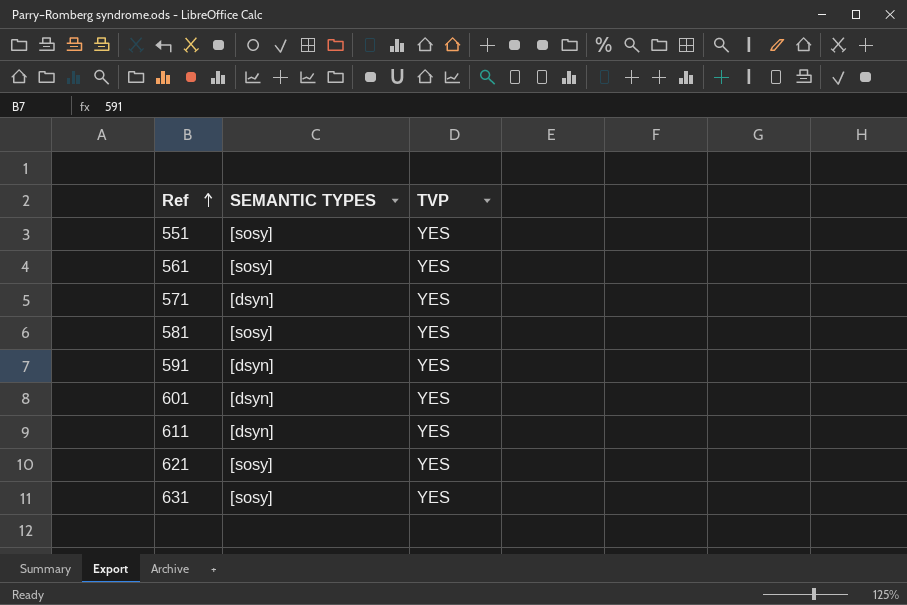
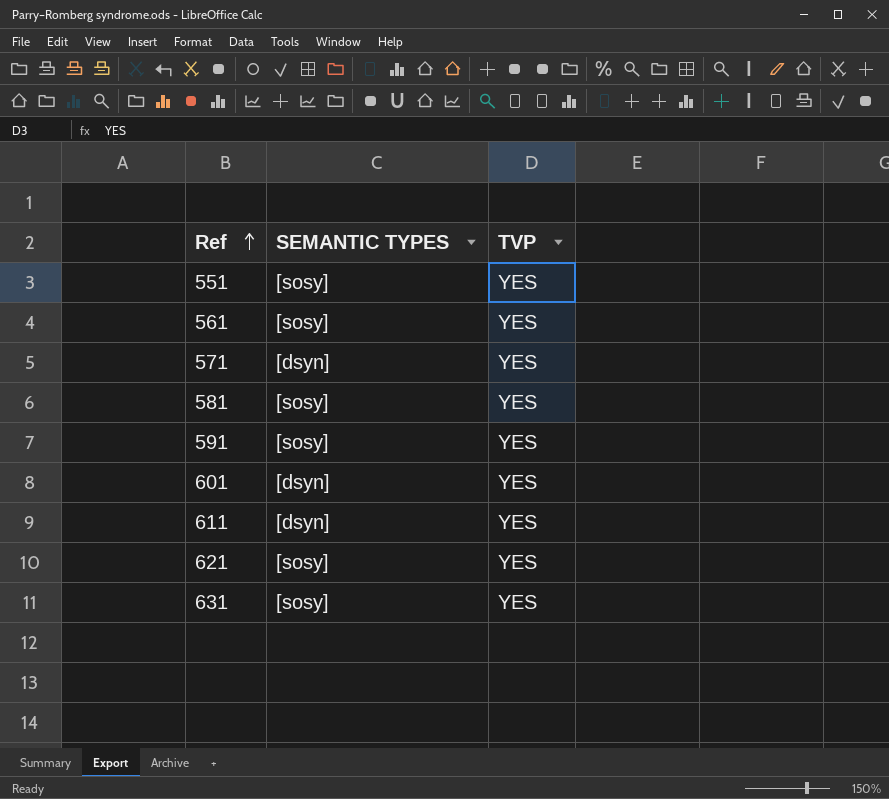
591 | SEMANTIC TYPES: [dsyn] -> [sosy]

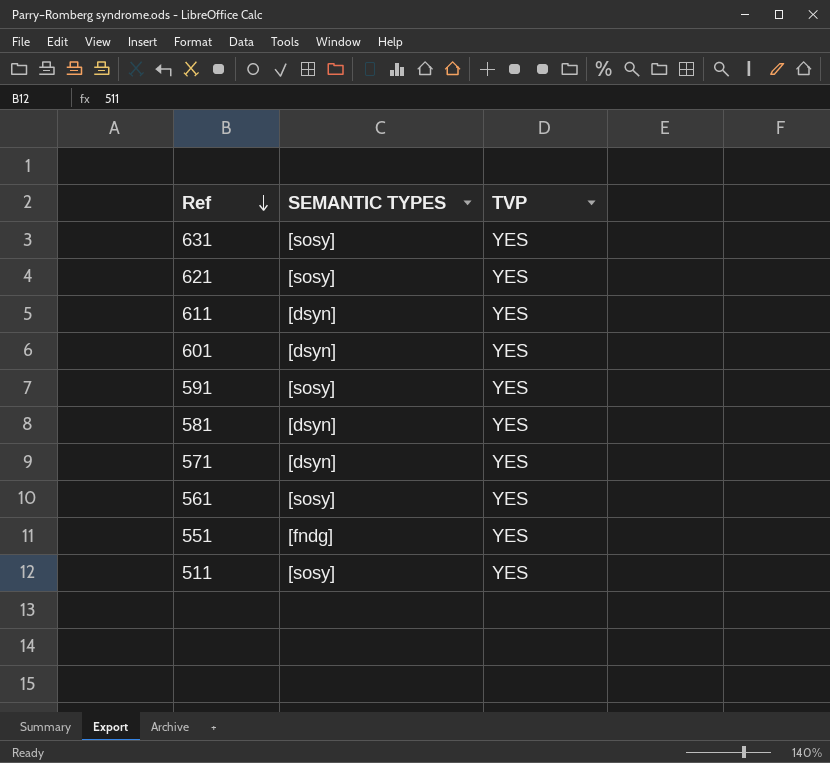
row order: Ref ascending -> Ref descending
581 | SEMANTIC TYPES: [sosy] -> [dsyn]
551 | SEMANTIC TYPES: [sosy] -> [fndg]
row 511: none -> [sosy] | YES

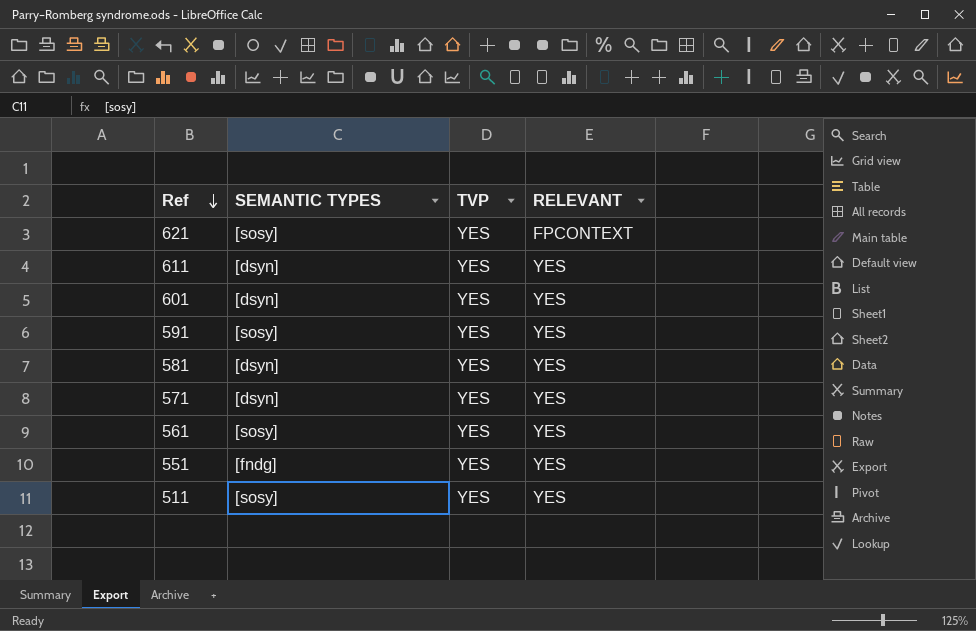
column RELEVANT | position: none -> 4
row 631: [sosy] | YES -> none

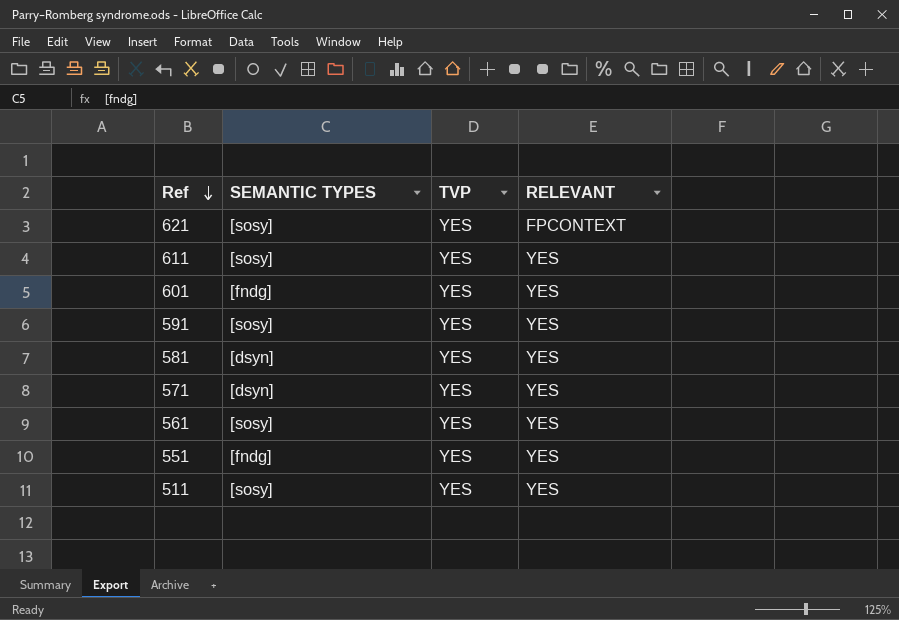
611 | SEMANTIC TYPES: [dsyn] -> [sosy]
601 | SEMANTIC TYPES: [dsyn] -> [fndg]

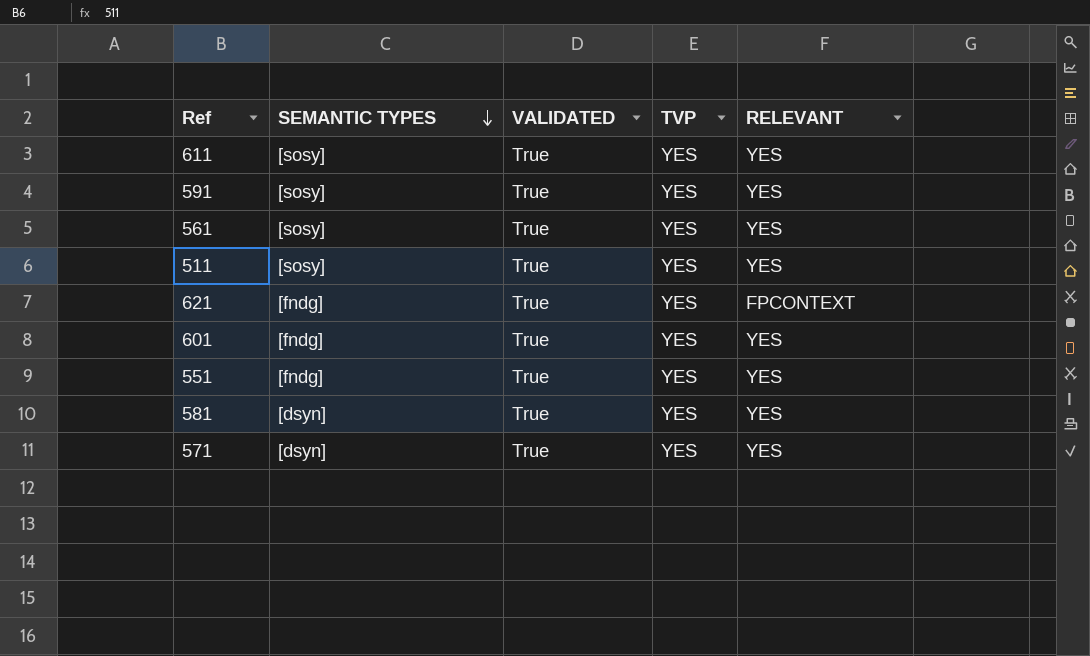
row order: Ref descending -> SEMANTIC TYPES descending
column VALIDATED | position: none -> 3
621 | SEMANTIC TYPES: [sosy] -> [fndg]

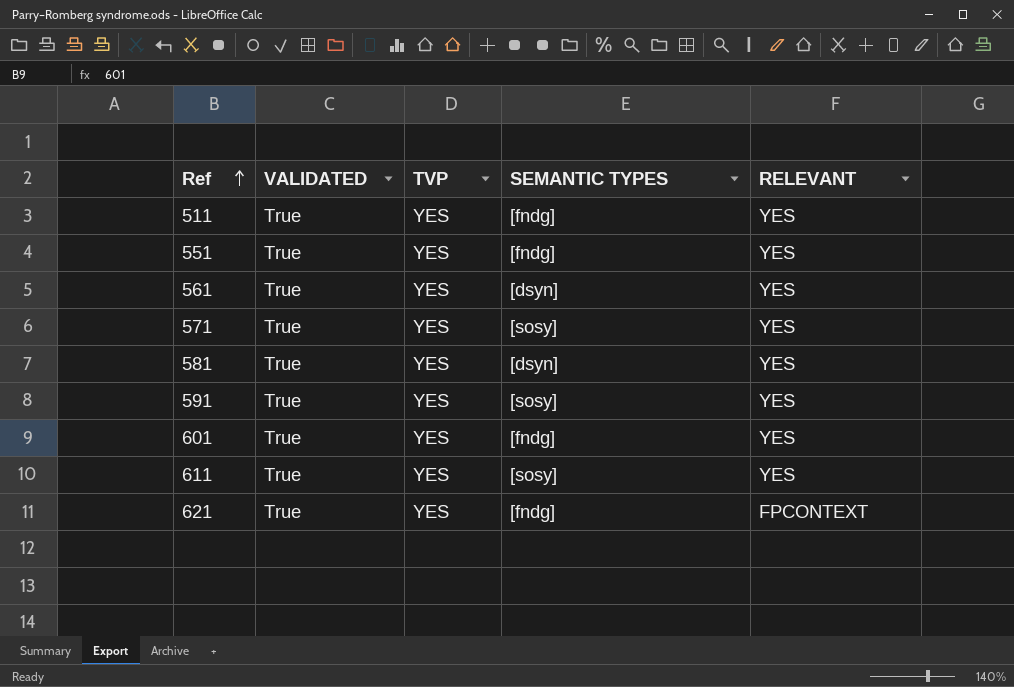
row order: SEMANTIC TYPES descending -> Ref ascending
column SEMANTIC TYPES | position: 2 -> 4
511 | SEMANTIC TYPES: [sosy] -> [fndg]
561 | SEMANTIC TYPES: [sosy] -> [dsyn]
571 | SEMANTIC TYPES: [dsyn] -> [sosy]

